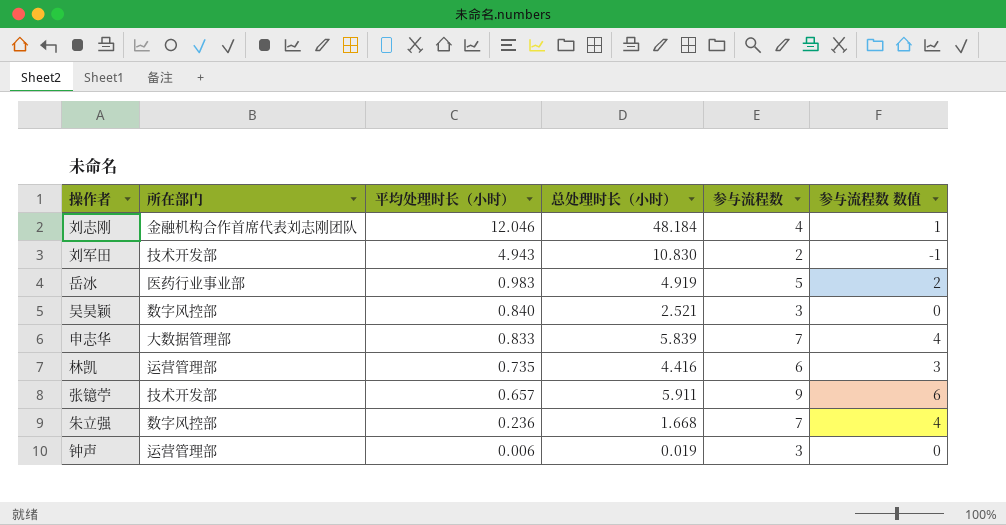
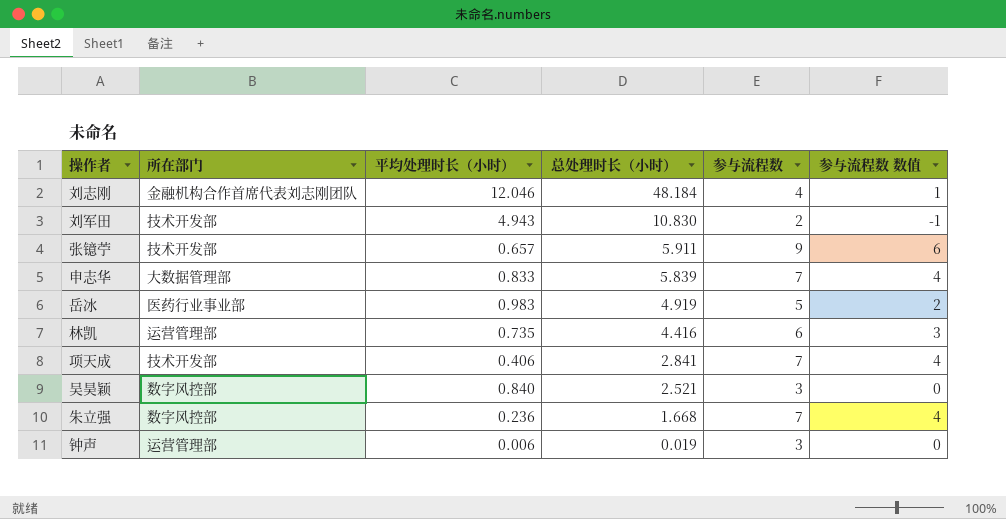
row order: 平均处理时长（小时） descending -> 总处理时长（小时） descending
row 项天成: none -> 技术开发部 | 0.406 | 2.841 | 7 | 4

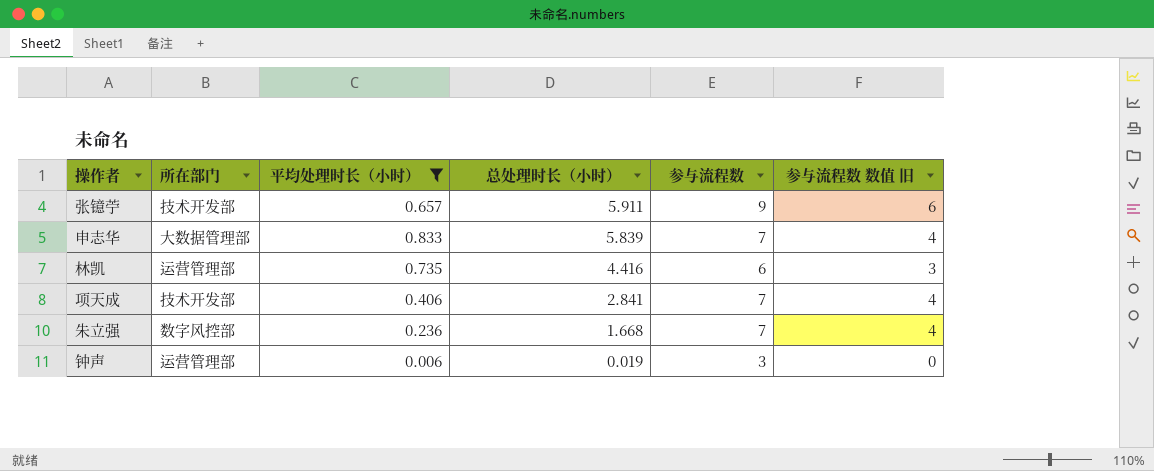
filter: none -> 平均处理时长（小时） <= 0.833
column name: 参与流程数 数值 -> 参与流程数 数值 旧

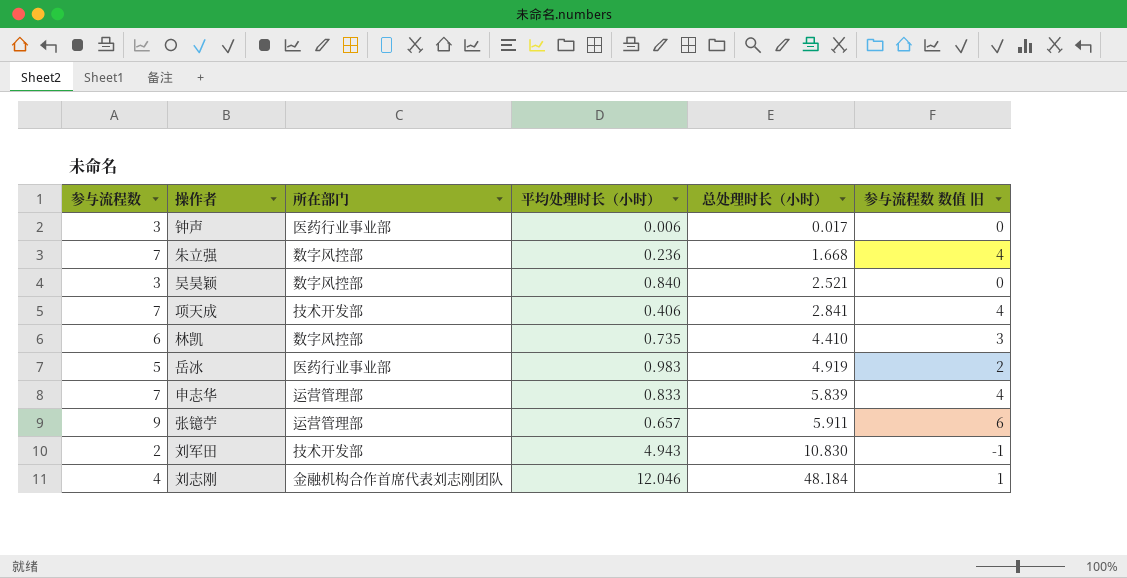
filter: 平均处理时长（小时） <= 0.833 -> none
row order: 总处理时长（小时） descending -> 总处理时长（小时） ascending
column 参与流程数 | position: 5 -> 1
钟声 | 所在部门: 运营管理部 -> 医药行业事业部
钟声 | 总处理时长（小时）: 0.019 -> 0.017
林凯 | 所在部门: 运营管理部 -> 数字风控部
林凯 | 总处理时长（小时）: 4.416 -> 4.410
申志华 | 所在部门: 大数据管理部 -> 运营管理部
张镱苧 | 所在部门: 技术开发部 -> 运营管理部

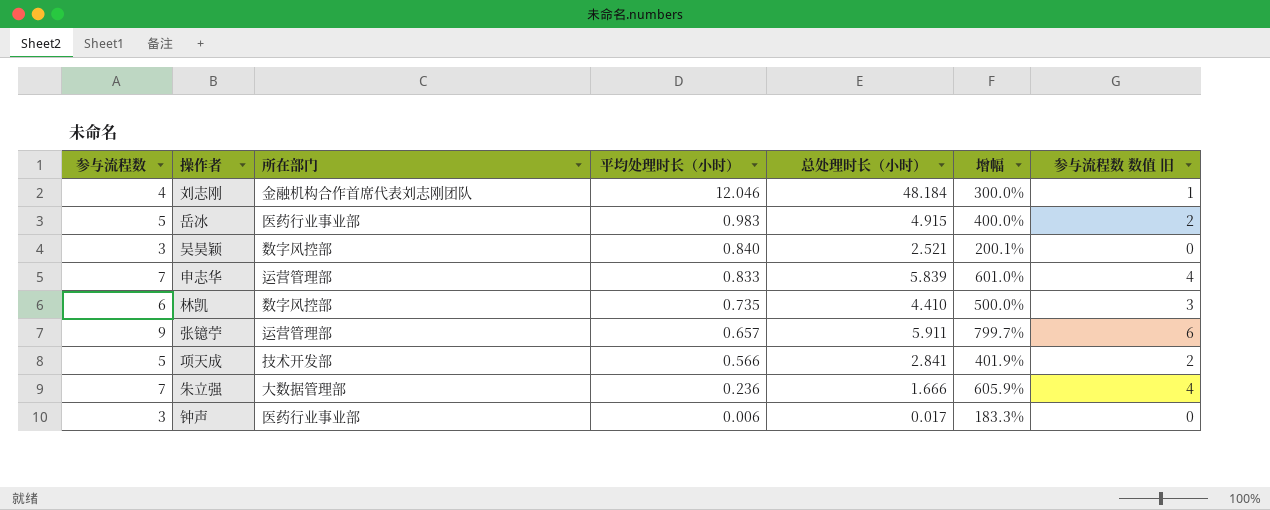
row order: 总处理时长（小时） ascending -> 平均处理时长（小时） descending
column 增幅 | formula: none -> ([总处理时长（小时）] - [平均处理时长（小时）]) / [平均处理时长（小时）]
row 刘军田: 2 | 技术开发部 | 4.943 | 10.830 | -1 -> none
岳冰 | 总处理时长（小时）: 4.919 -> 4.915
项天成 | 参与流程数: 7 -> 5
项天成 | 平均处理时长（小时）: 0.406 -> 0.566
项天成 | 参与流程数 数值 旧: 4 -> 2
朱立强 | 所在部门: 数字风控部 -> 大数据管理部
朱立强 | 总处理时长（小时）: 1.668 -> 1.666

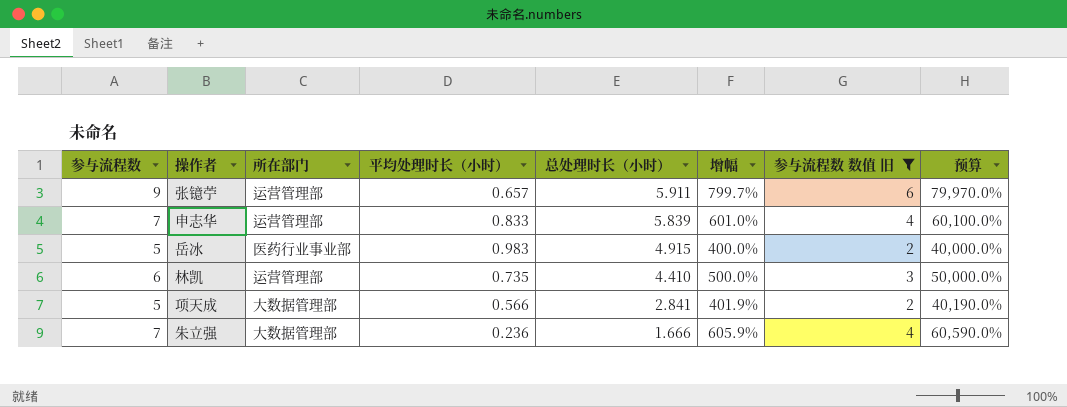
filter: none -> 参与流程数 数值 旧 >= 2
row order: 平均处理时长（小时） descending -> 总处理时长（小时） descending
column 预算 | formula: none -> [增幅] * 100
林凯 | 所在部门: 数字风控部 -> 运营管理部
项天成 | 所在部门: 技术开发部 -> 大数据管理部

